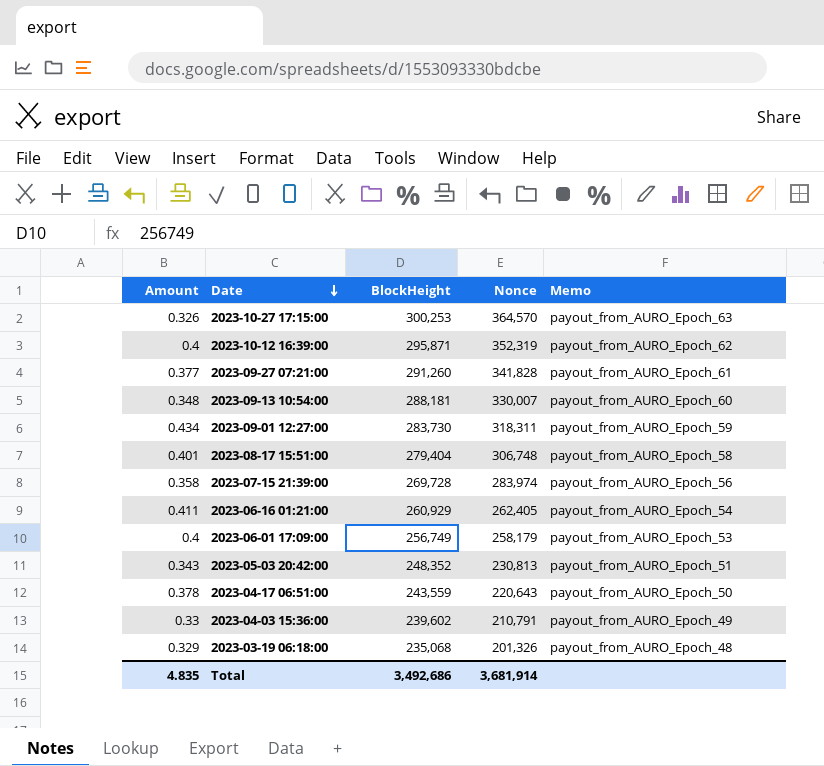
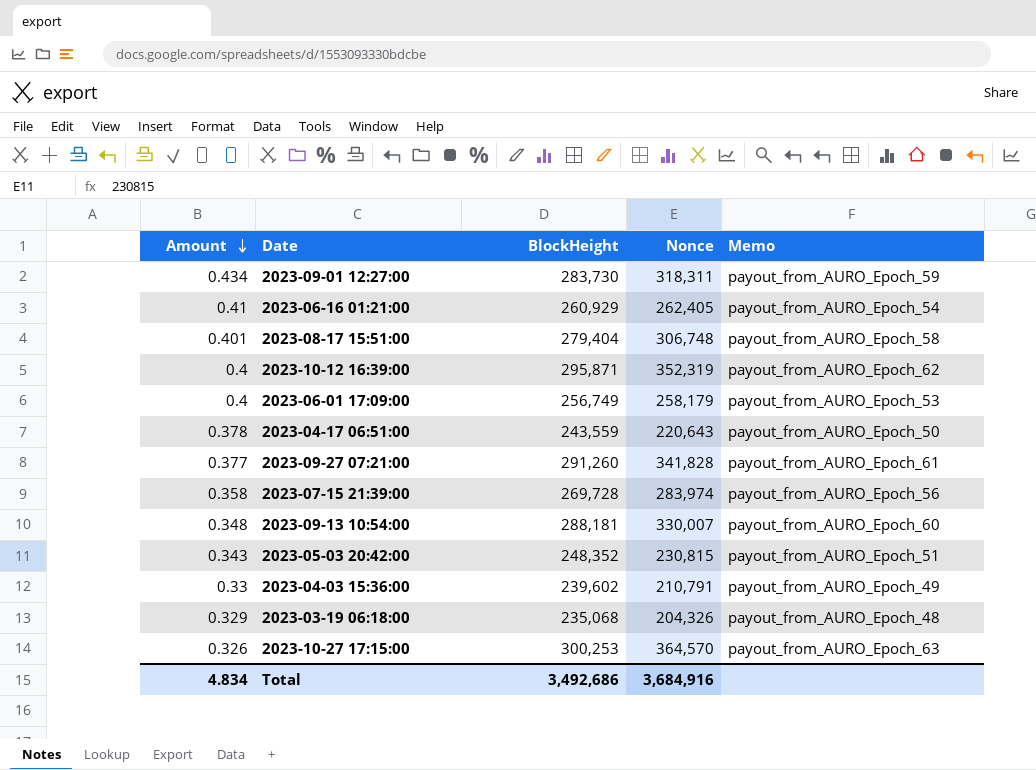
row order: Date descending -> Amount descending
2023-06-16 01:21:00 | Amount: 0.411 -> 0.41
2023-05-03 20:42:00 | Nonce: 230,813 -> 230,815
2023-03-19 06:18:00 | Nonce: 201,326 -> 204,326
Total | Amount: 4.835 -> 4.834
Total | Nonce: 3,681,914 -> 3,684,916

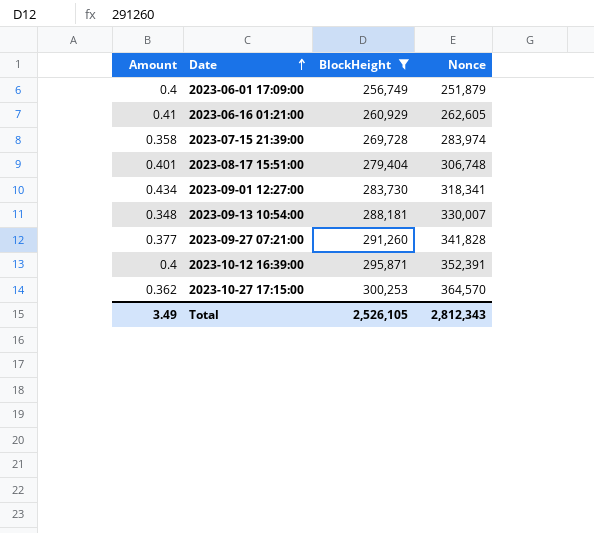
filter: none -> BlockHeight >= 256,749
row order: Amount descending -> Date ascending
column Memo | position: 5 -> none
2023-06-01 17:09:00 | Nonce: 258,179 -> 251,879
2023-06-16 01:21:00 | Nonce: 262,405 -> 262,605
2023-09-01 12:27:00 | Nonce: 318,311 -> 318,341
2023-10-12 16:39:00 | Nonce: 352,319 -> 352,391
2023-10-27 17:15:00 | Amount: 0.326 -> 0.362
Total | Amount: 4.834 -> 3.49
Total | BlockHeight: 3,492,686 -> 2,526,105
Total | Nonce: 3,684,916 -> 2,812,343

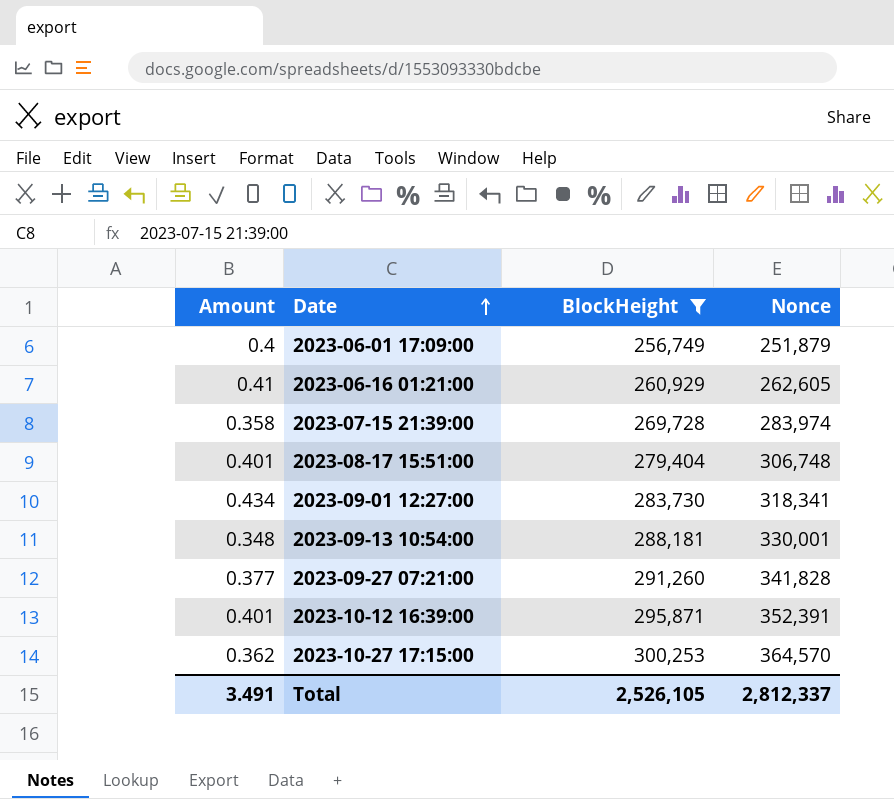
2023-09-13 10:54:00 | Nonce: 330,007 -> 330,001
2023-10-12 16:39:00 | Amount: 0.4 -> 0.401
Total | Amount: 3.49 -> 3.491
Total | Nonce: 2,812,343 -> 2,812,337

